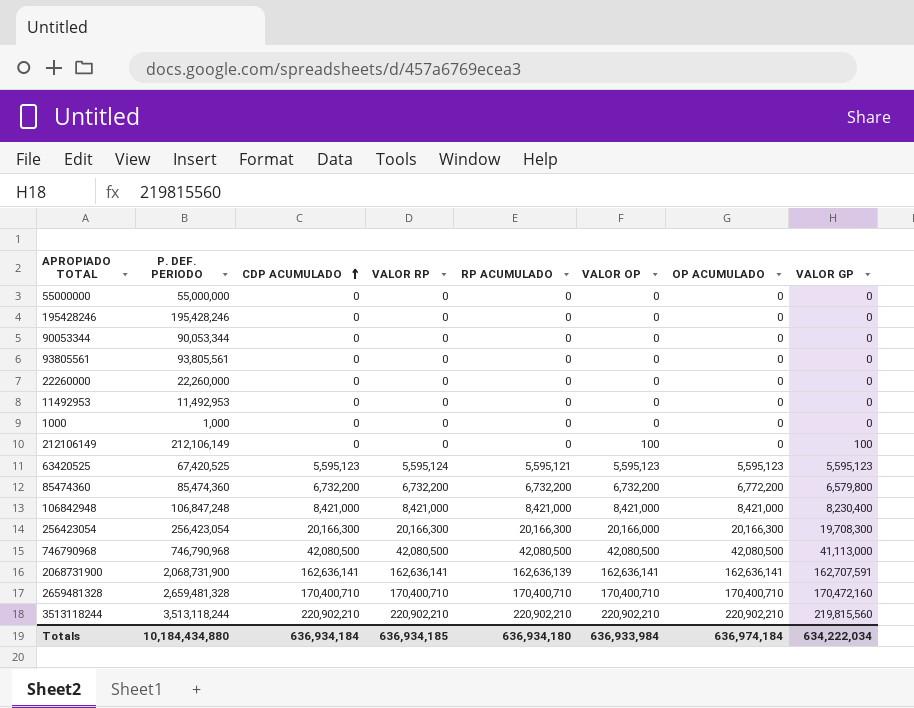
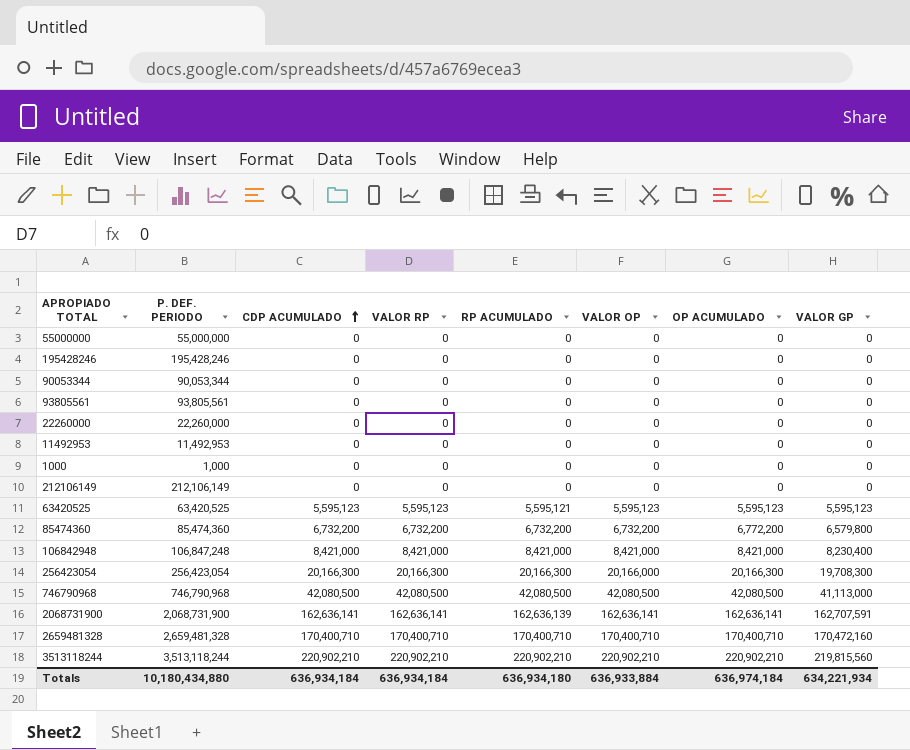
212106149 | VALOR OP: 100 -> 0
212106149 | VALOR GP: 100 -> 0
63420525 | P. DEF. PERIODO: 67,420,525 -> 63,420,525
63420525 | VALOR RP: 5,595,124 -> 5,595,123
Totals | P. DEF. PERIODO: 10,184,434,880 -> 10,180,434,880
Totals | VALOR RP: 636,934,185 -> 636,934,184
Totals | VALOR OP: 636,933,984 -> 636,933,884
Totals | VALOR GP: 634,222,034 -> 634,221,934

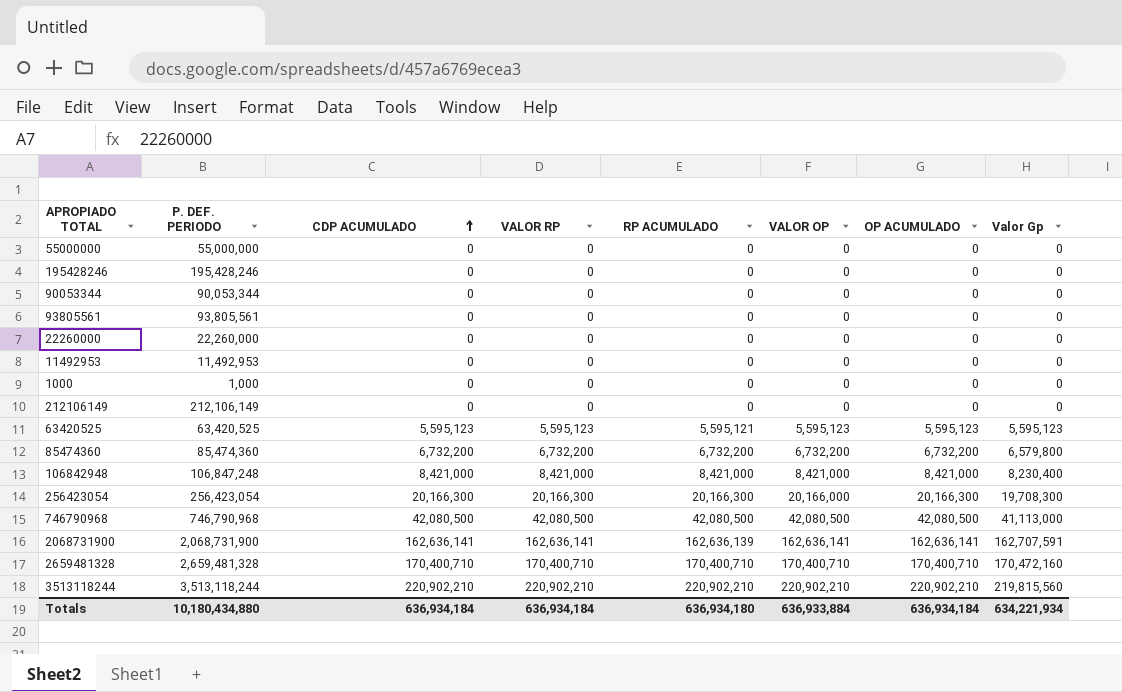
column name: VALOR GP -> Valor Gp
85474360 | OP ACUMULADO: 6,772,200 -> 6,732,200
Totals | OP ACUMULADO: 636,974,184 -> 636,934,184

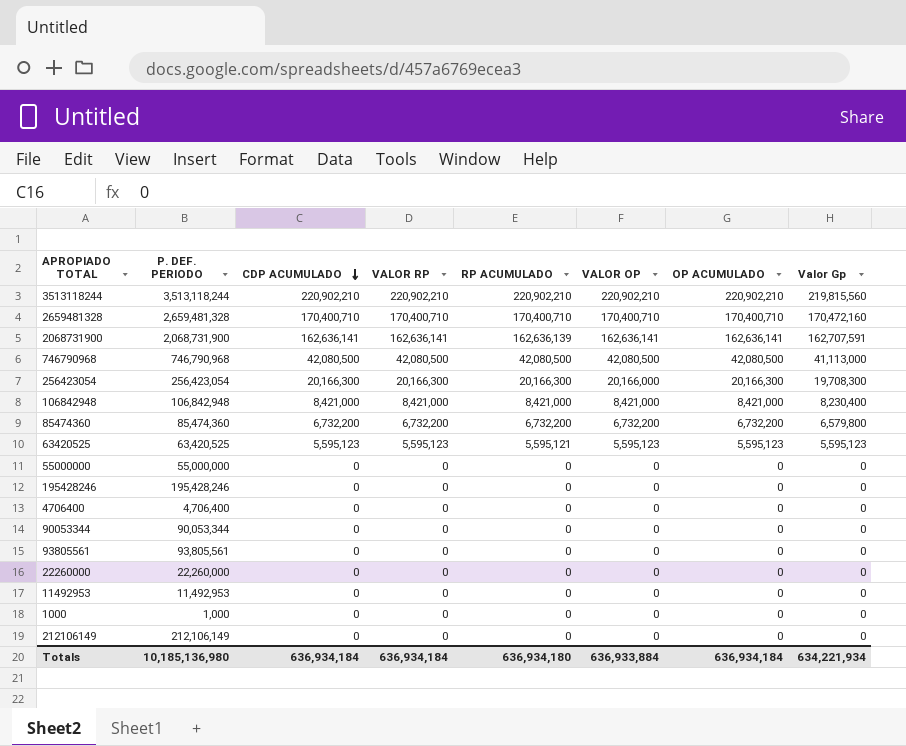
row order: CDP ACUMULADO ascending -> CDP ACUMULADO descending
106842948 | P. DEF. PERIODO: 106,847,248 -> 106,842,948
row 4706400: none -> 4,706,400 | 0 | 0 | 0 | 0 | 0 | 0
Totals | P. DEF. PERIODO: 10,180,434,880 -> 10,185,136,980

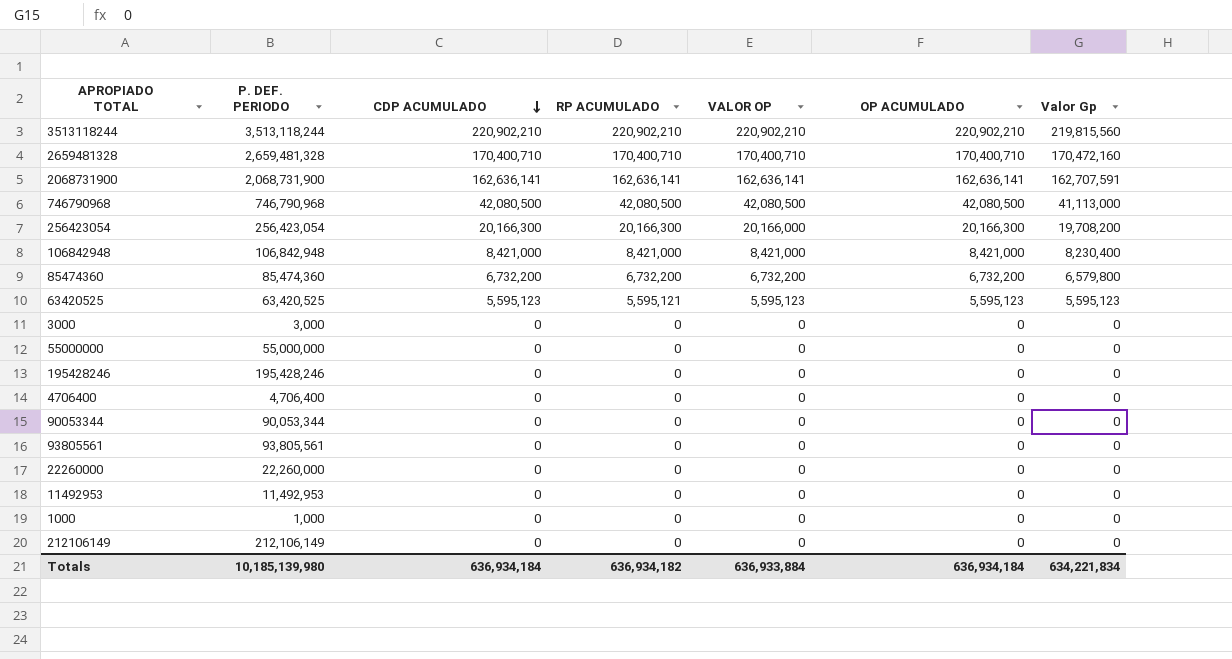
column VALOR RP | position: 4 -> none
2068731900 | RP ACUMULADO: 162,636,139 -> 162,636,141
256423054 | Valor Gp: 19,708,300 -> 19,708,200
row 3000: none -> 3,000 | 0 | 0 | 0 | 0 | 0
Totals | P. DEF. PERIODO: 10,185,136,980 -> 10,185,139,980
Totals | RP ACUMULADO: 636,934,180 -> 636,934,182
Totals | Valor Gp: 634,221,934 -> 634,221,834

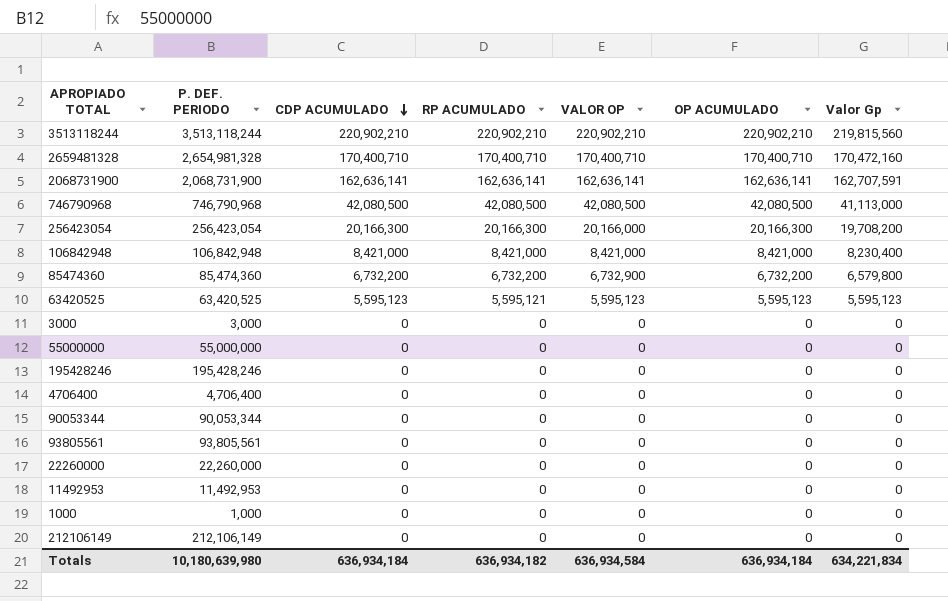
2659481328 | P. DEF. PERIODO: 2,659,481,328 -> 2,654,981,328
85474360 | VALOR OP: 6,732,200 -> 6,732,900
Totals | P. DEF. PERIODO: 10,185,139,980 -> 10,180,639,980
Totals | VALOR OP: 636,933,884 -> 636,934,584

